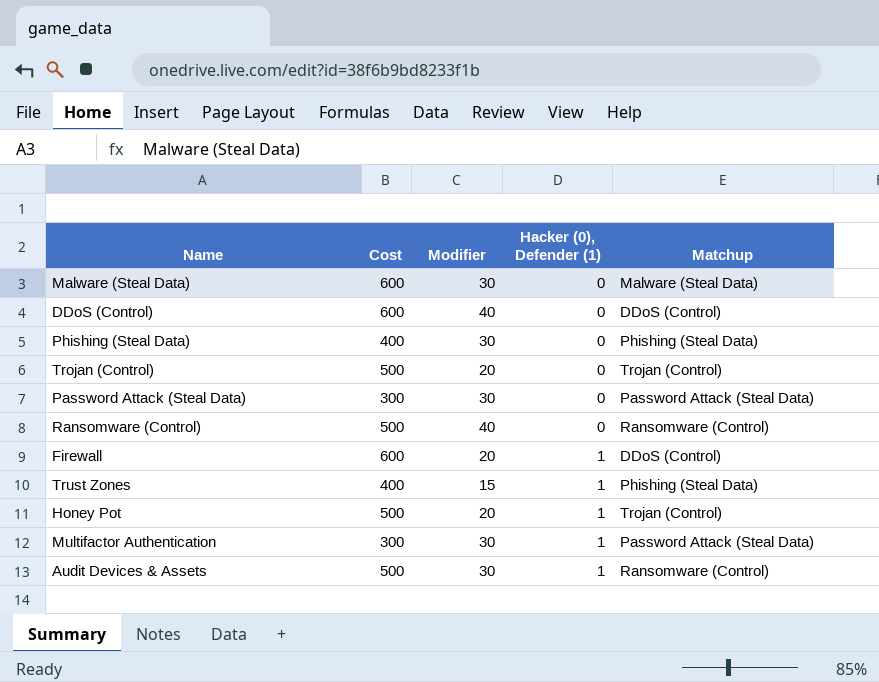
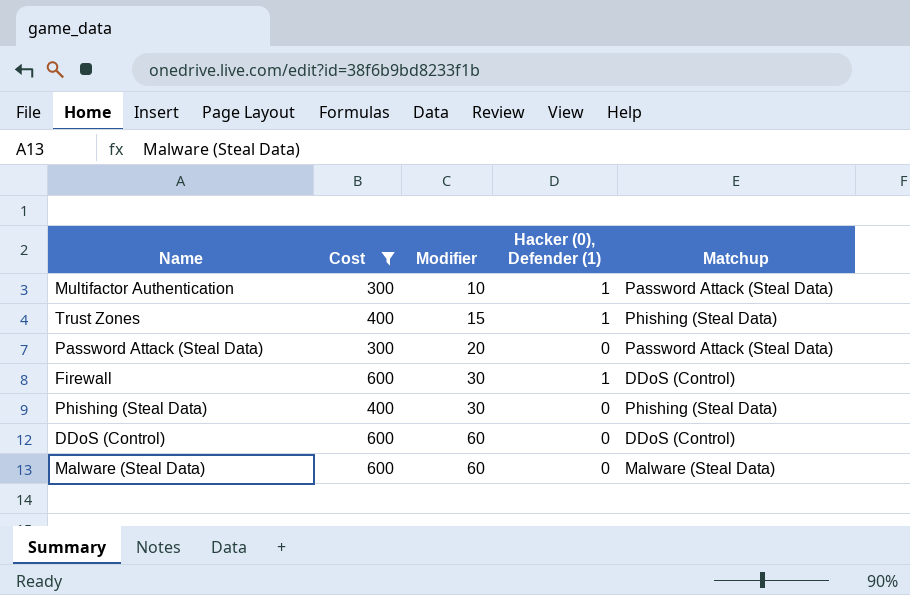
filter: none -> Cost != 500
row order: Hacker (0), Defender (1) ascending -> Modifier ascending
Multifactor Authentication | Modifier: 30 -> 10
Password Attack (Steal Data) | Modifier: 30 -> 20
Firewall | Modifier: 20 -> 30
DDoS (Control) | Modifier: 40 -> 60
Malware (Steal Data) | Modifier: 30 -> 60

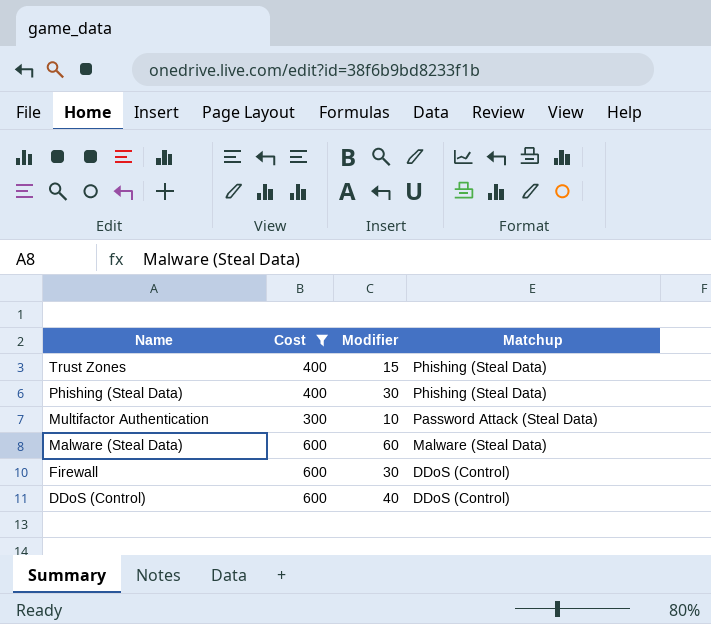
row order: Modifier ascending -> Name descending
column Hacker (0), Defender (1) | position: 4 -> none
row Password Attack (Steal Data): 300 | 20 | 0 | Password Attack (Steal Data) -> none
DDoS (Control) | Modifier: 60 -> 40

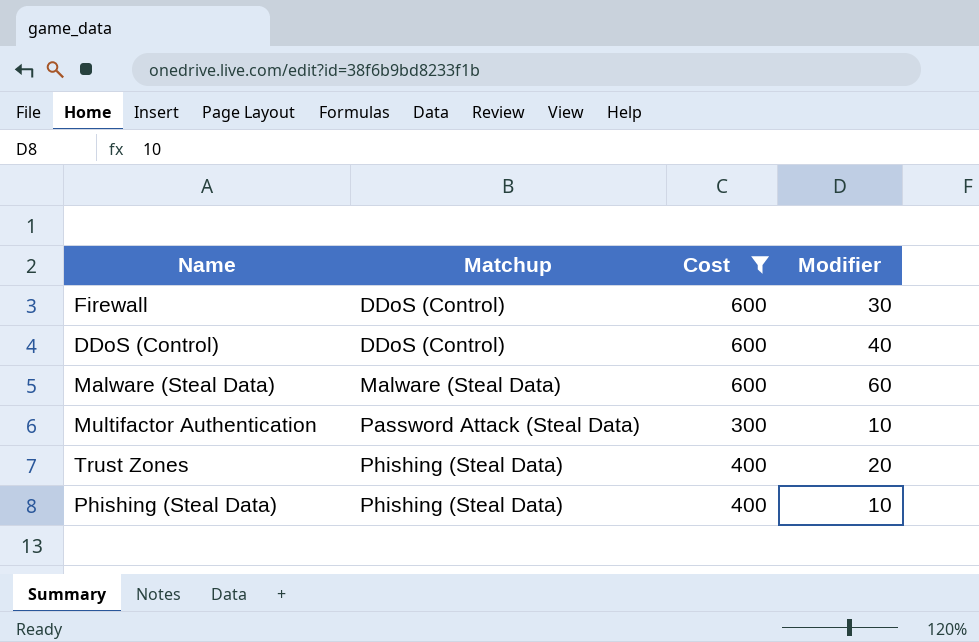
row order: Name descending -> Matchup ascending
column Matchup | position: 4 -> 2
Trust Zones | Modifier: 15 -> 20
Phishing (Steal Data) | Modifier: 30 -> 10

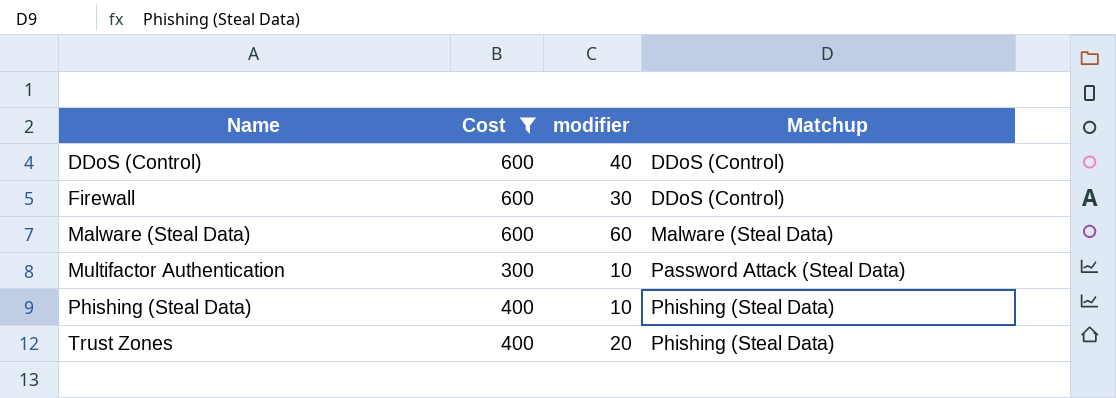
row order: Matchup ascending -> Name ascending
column name: Modifier -> modifier
column Matchup | position: 2 -> 4

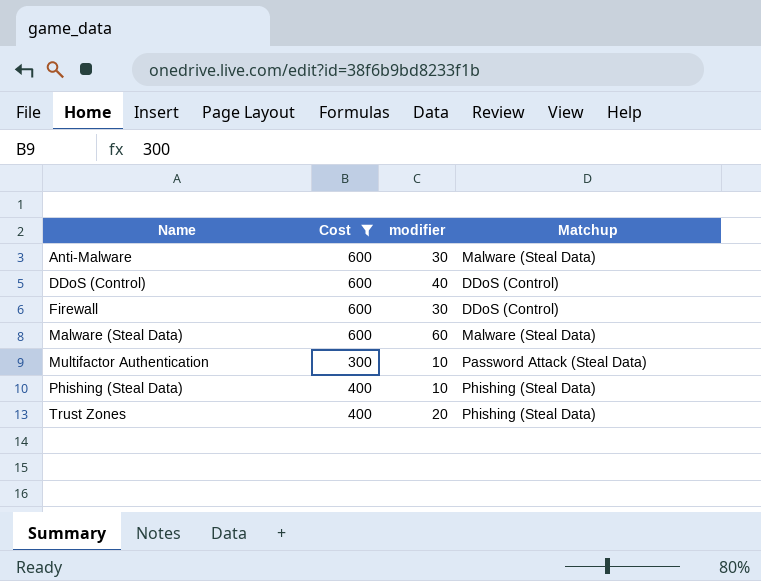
row Anti-Malware: none -> 600 | 30 | Malware (Steal Data)

